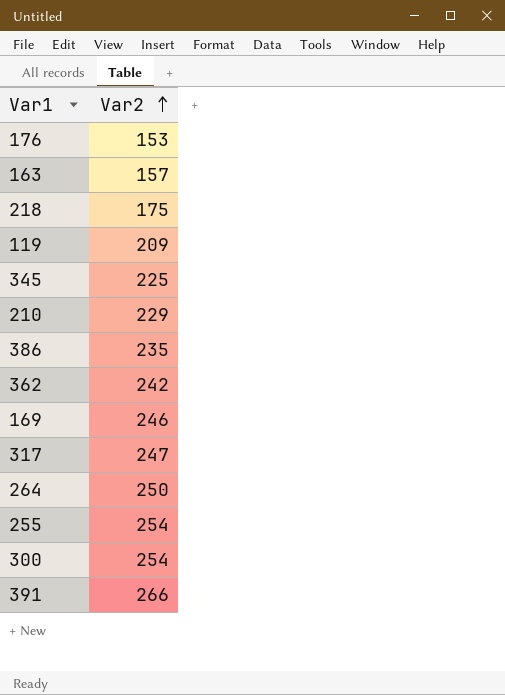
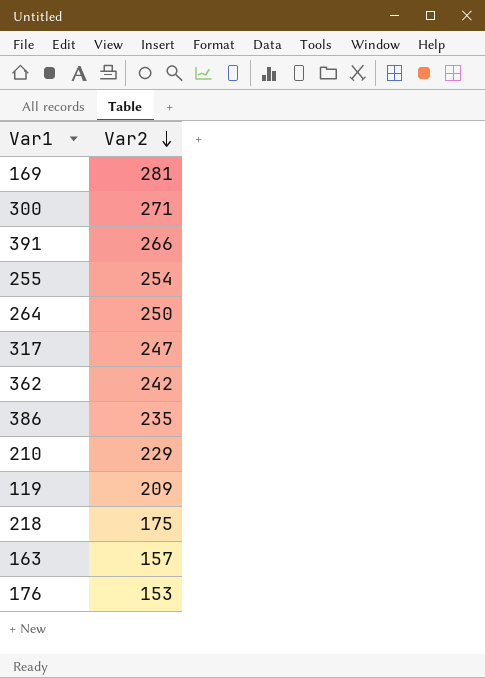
row order: Var2 ascending -> Var2 descending
row 345: 225 -> none
169 | Var2: 246 -> 281
300 | Var2: 254 -> 271

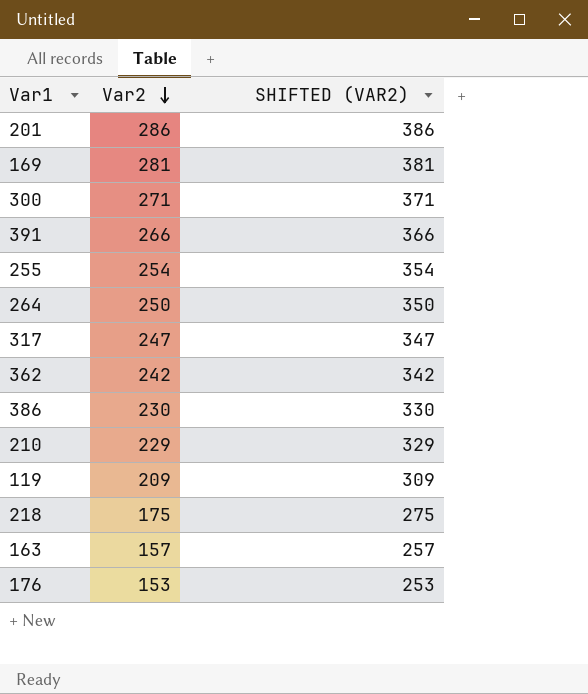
column SHIFTED (VAR2) | formula: none -> [Var2] + 100
row 201: none -> 286 | 386
386 | Var2: 235 -> 230

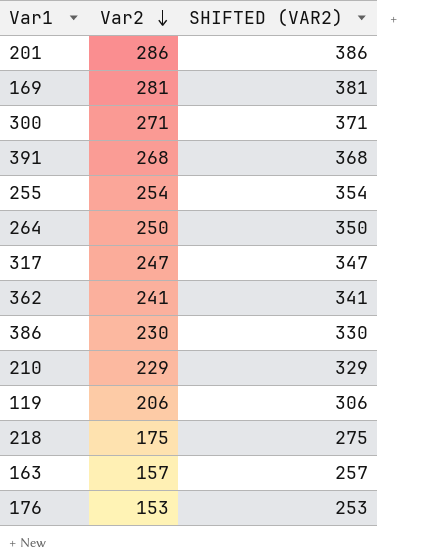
391 | Var2: 266 -> 268
391 | SHIFTED (VAR2): 366 -> 368
362 | Var2: 242 -> 241
362 | SHIFTED (VAR2): 342 -> 341
119 | Var2: 209 -> 206
119 | SHIFTED (VAR2): 309 -> 306

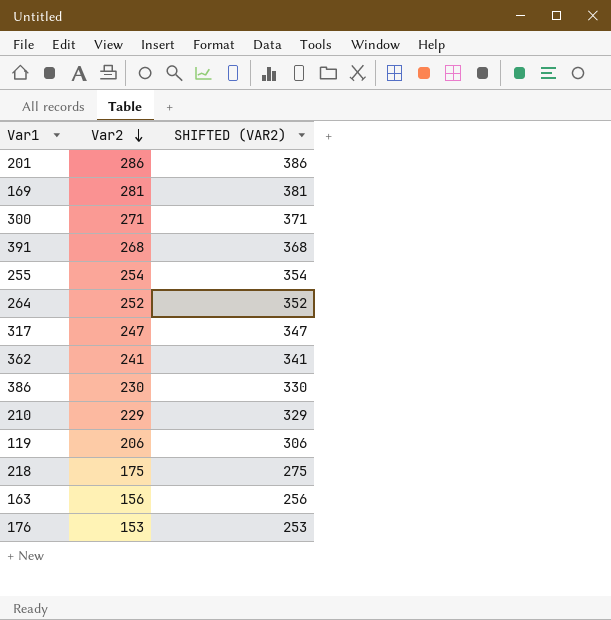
264 | Var2: 250 -> 252
264 | SHIFTED (VAR2): 350 -> 352
163 | Var2: 157 -> 156
163 | SHIFTED (VAR2): 257 -> 256

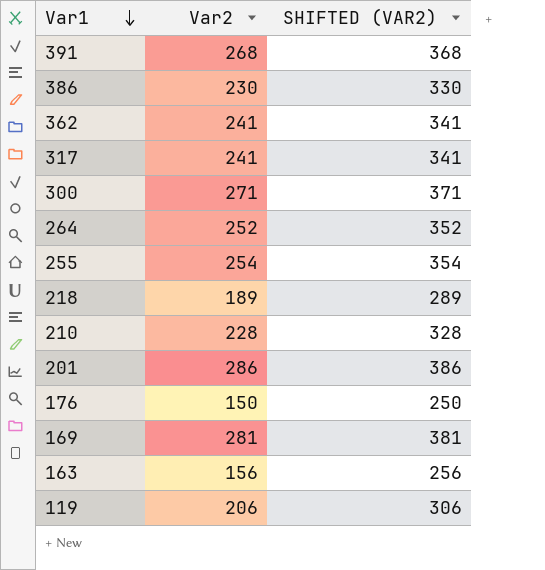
row order: Var2 descending -> Var1 descending
317 | Var2: 247 -> 241
317 | SHIFTED (VAR2): 347 -> 341
218 | Var2: 175 -> 189
218 | SHIFTED (VAR2): 275 -> 289
210 | Var2: 229 -> 228
210 | SHIFTED (VAR2): 329 -> 328
176 | Var2: 153 -> 150
176 | SHIFTED (VAR2): 253 -> 250

